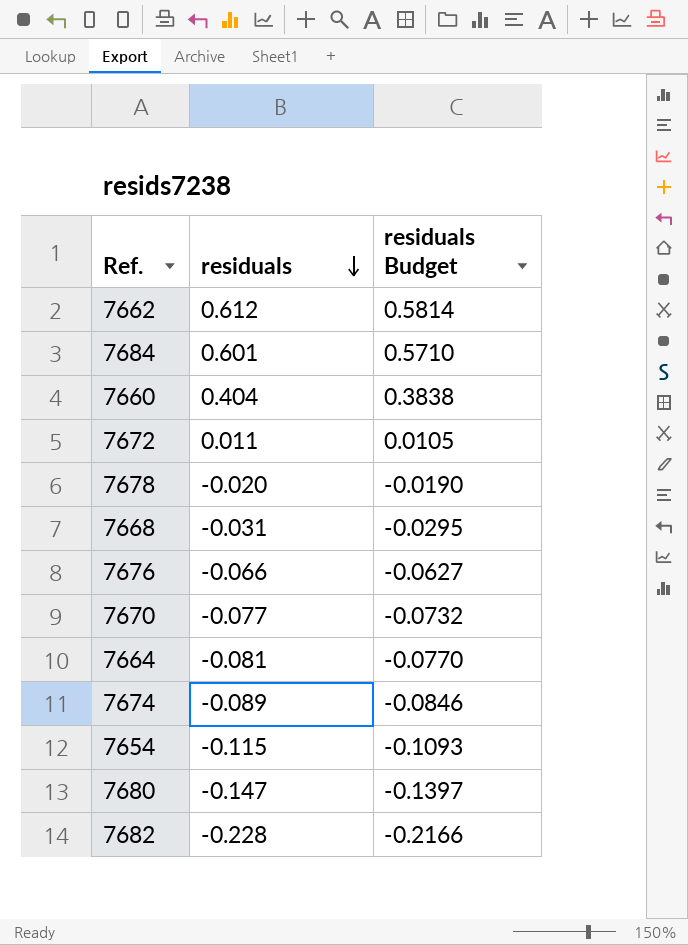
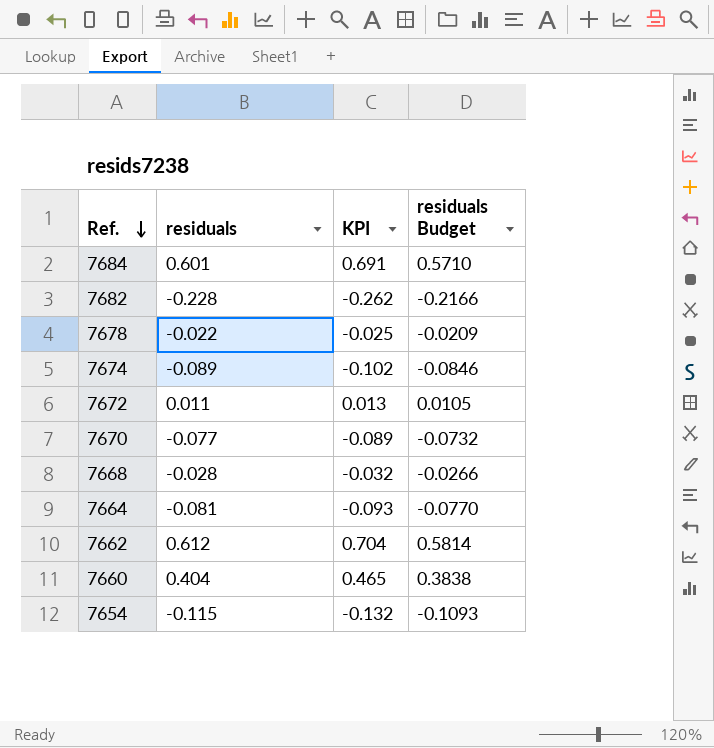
row order: residuals descending -> Ref. descending
column KPI | formula: none -> [residuals] * 1.15
row 7676: -0.066 | -0.0627 -> none
row 7680: -0.147 | -0.1397 -> none
7678 | residuals: -0.020 -> -0.022
7678 | residuals Budget: -0.0190 -> -0.0209
7668 | residuals: -0.031 -> -0.028
7668 | residuals Budget: -0.0295 -> -0.0266

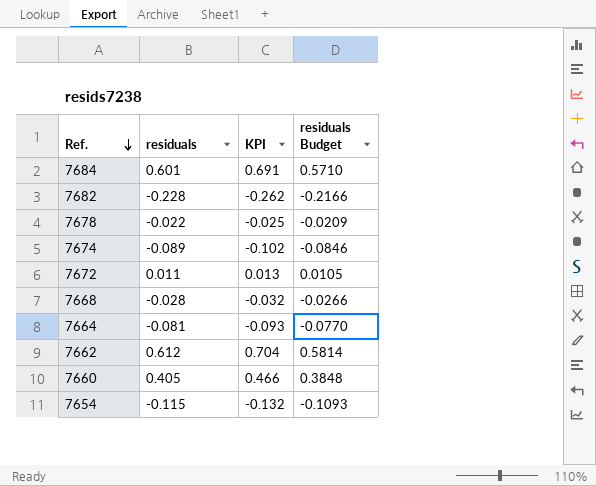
row 7670: -0.077 | -0.089 | -0.0732 -> none
7660 | residuals: 0.404 -> 0.405
7660 | KPI: 0.465 -> 0.466
7660 | residuals Budget: 0.3838 -> 0.3848

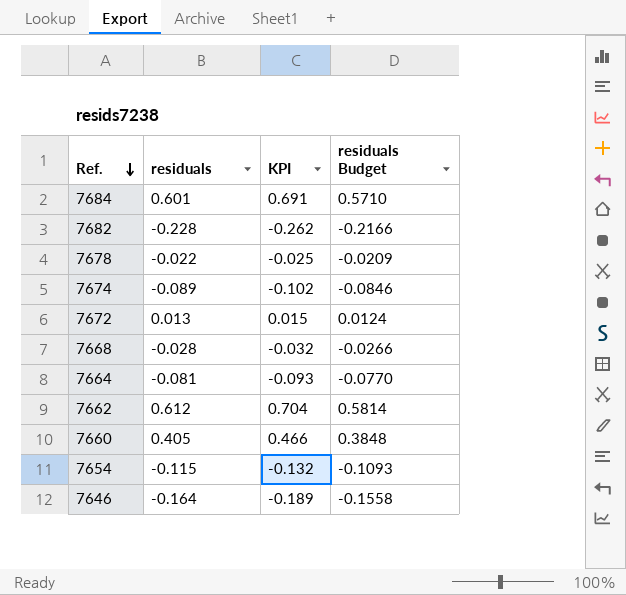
7672 | residuals: 0.011 -> 0.013
7672 | KPI: 0.013 -> 0.015
7672 | residuals Budget: 0.0105 -> 0.0124
row 7646: none -> -0.164 | -0.189 | -0.1558

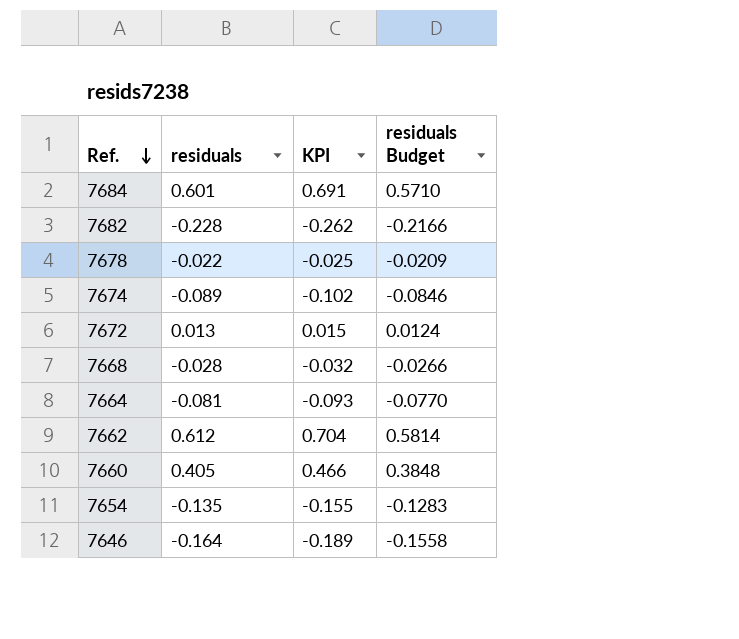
7654 | residuals: -0.115 -> -0.135
7654 | KPI: -0.132 -> -0.155
7654 | residuals Budget: -0.1093 -> -0.1283

